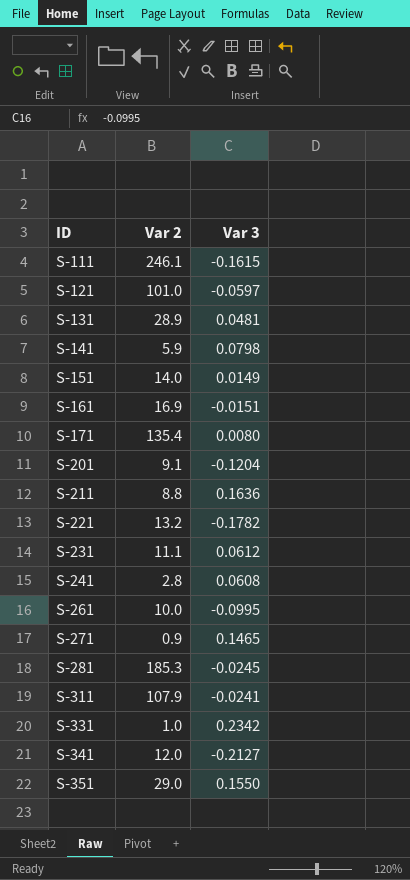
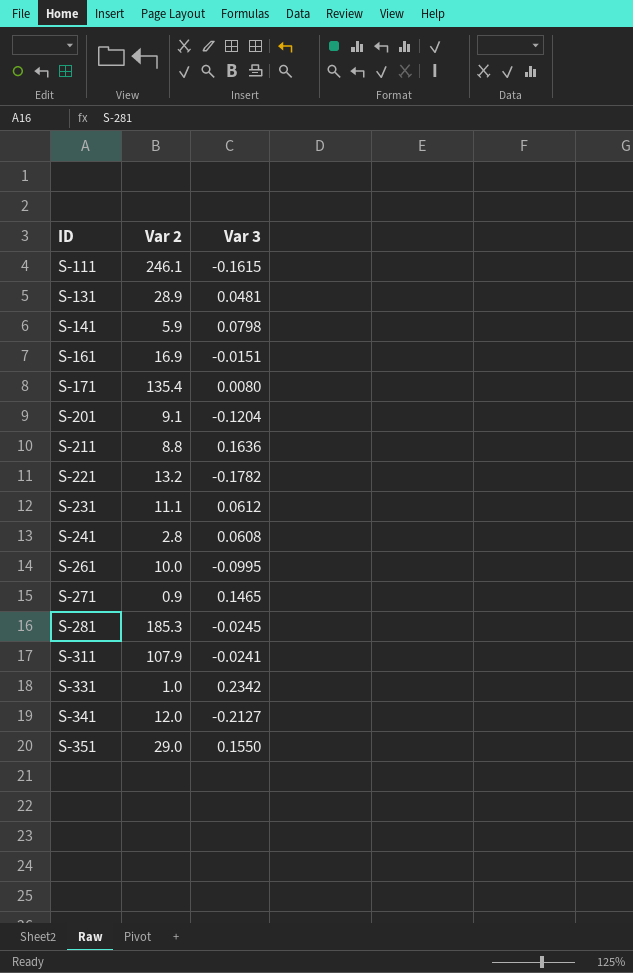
row S-121: 101.0 | -0.0597 -> none
row S-151: 14.0 | 0.0149 -> none

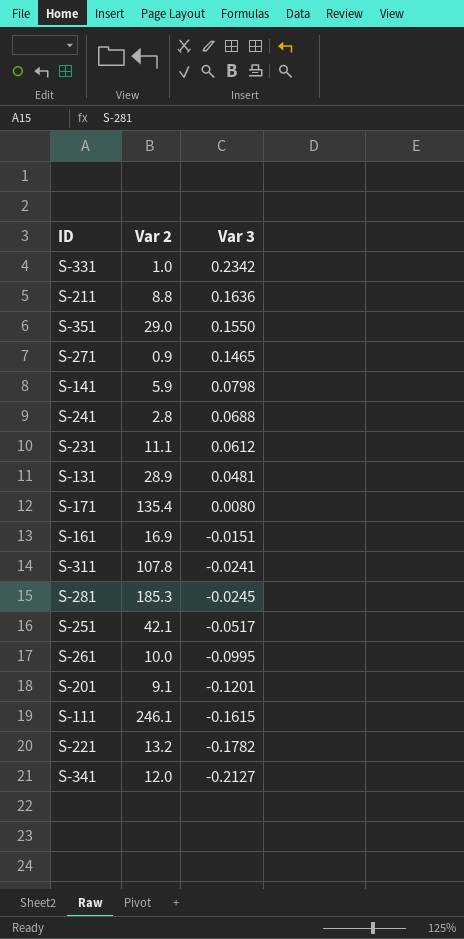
row order: ID ascending -> Var 3 descending
S-241 | Var 3: 0.0608 -> 0.0688
S-311 | Var 2: 107.9 -> 107.8
row S-251: none -> 42.1 | -0.0517
S-201 | Var 3: -0.1204 -> -0.1201

